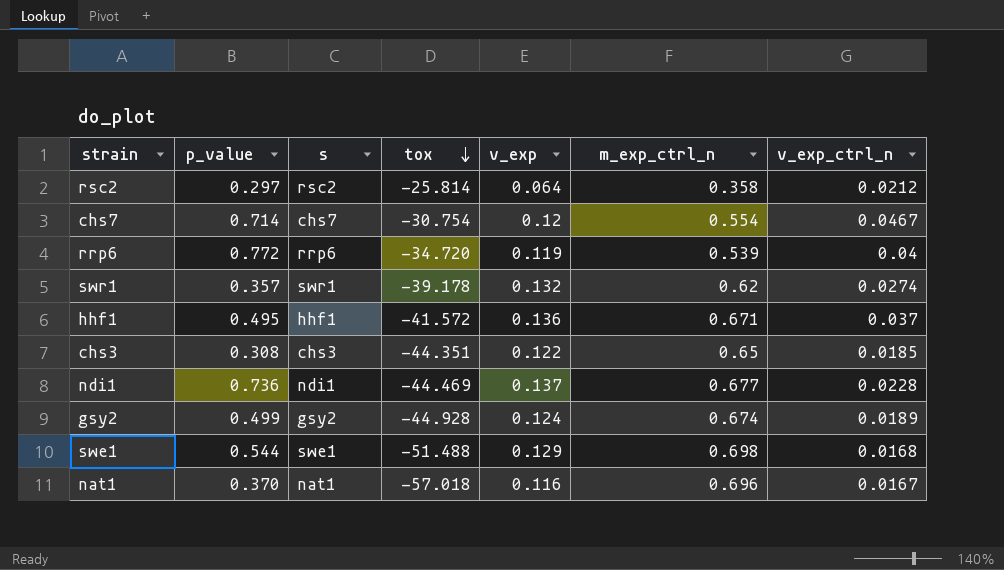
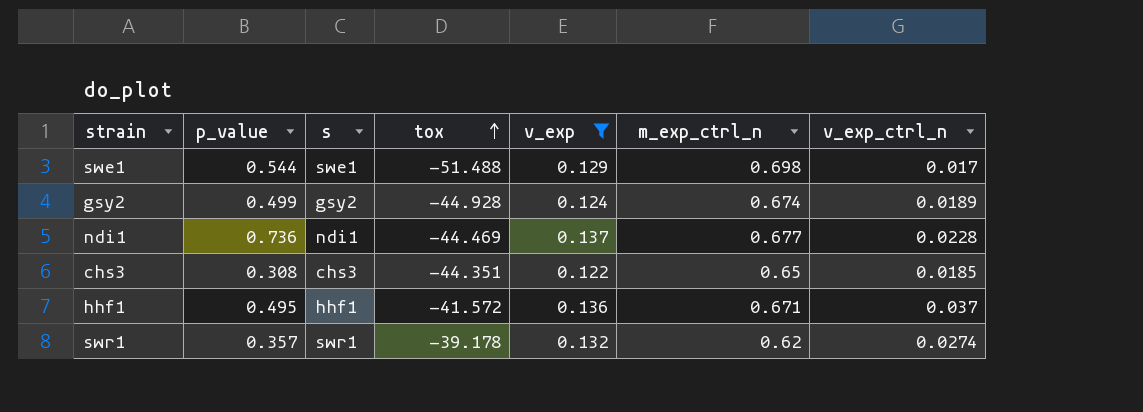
filter: none -> v_exp >= 0.122
row order: tox descending -> tox ascending
swe1 | v_exp_ctrl_n: 0.0168 -> 0.017

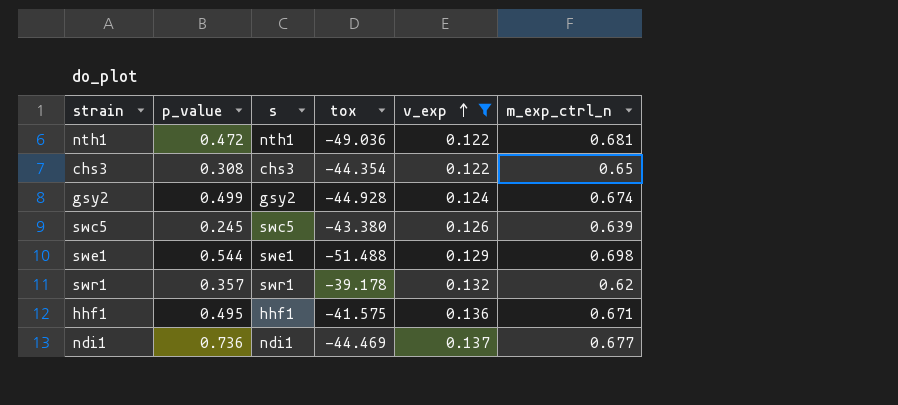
row order: tox ascending -> v_exp ascending
column v_exp_ctrl_n | position: 7 -> none
row nth1: none -> 0.472 | nth1 | -49.036 | 0.122 | 0.681
chs3 | tox: -44.351 -> -44.354
row swc5: none -> 0.245 | swc5 | -43.380 | 0.126 | 0.639
hhf1 | tox: -41.572 -> -41.575

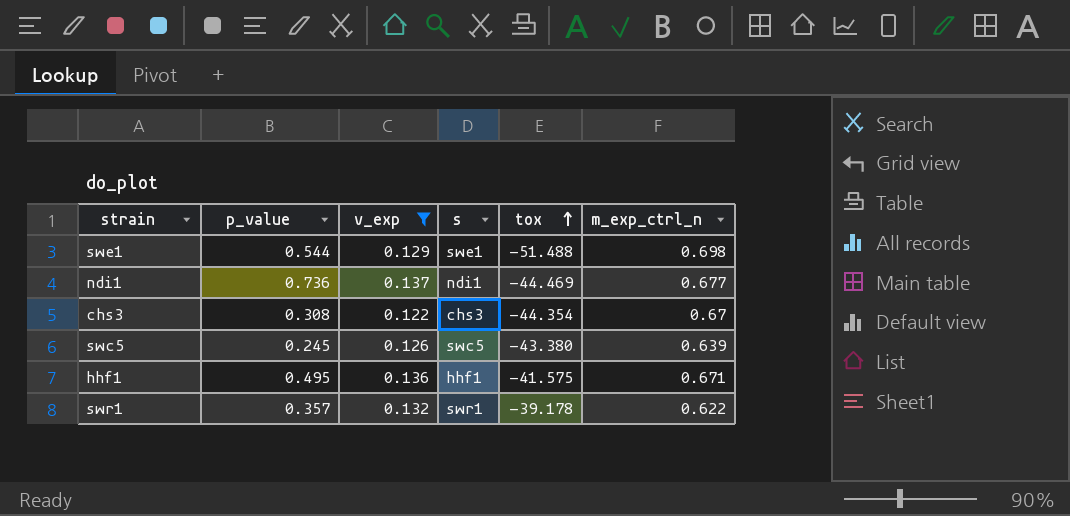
row order: v_exp ascending -> tox ascending
column v_exp | position: 5 -> 3
row nth1: 0.472 | nth1 | -49.036 | 0.122 | 0.681 -> none
row gsy2: 0.499 | gsy2 | -44.928 | 0.124 | 0.674 -> none
chs3 | m_exp_ctrl_n: 0.65 -> 0.67
swr1 | m_exp_ctrl_n: 0.62 -> 0.622

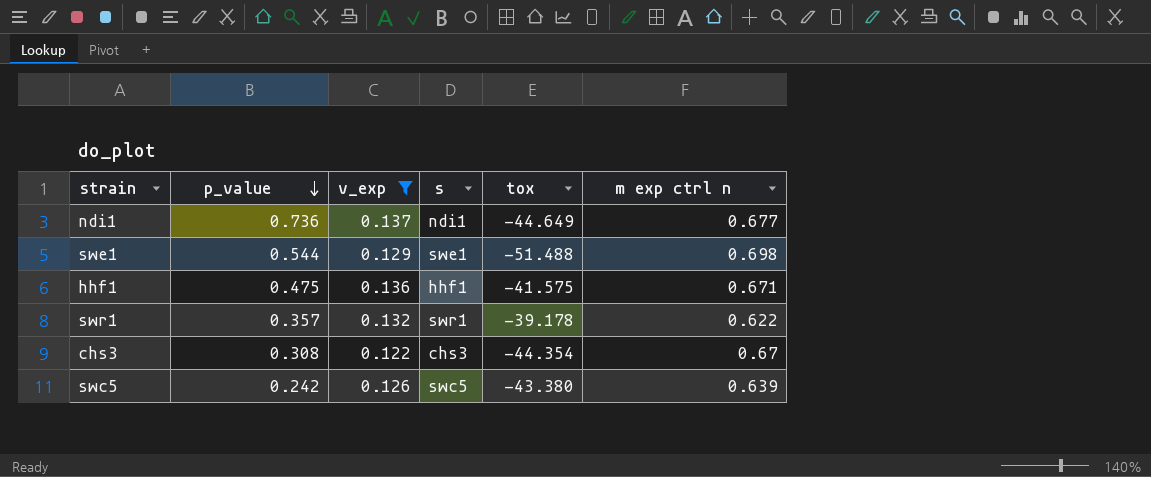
row order: tox ascending -> p_value descending
column name: m_exp_ctrl_n -> m exp ctrl n
ndi1 | tox: -44.469 -> -44.649
hhf1 | p_value: 0.495 -> 0.475
swc5 | p_value: 0.245 -> 0.242

